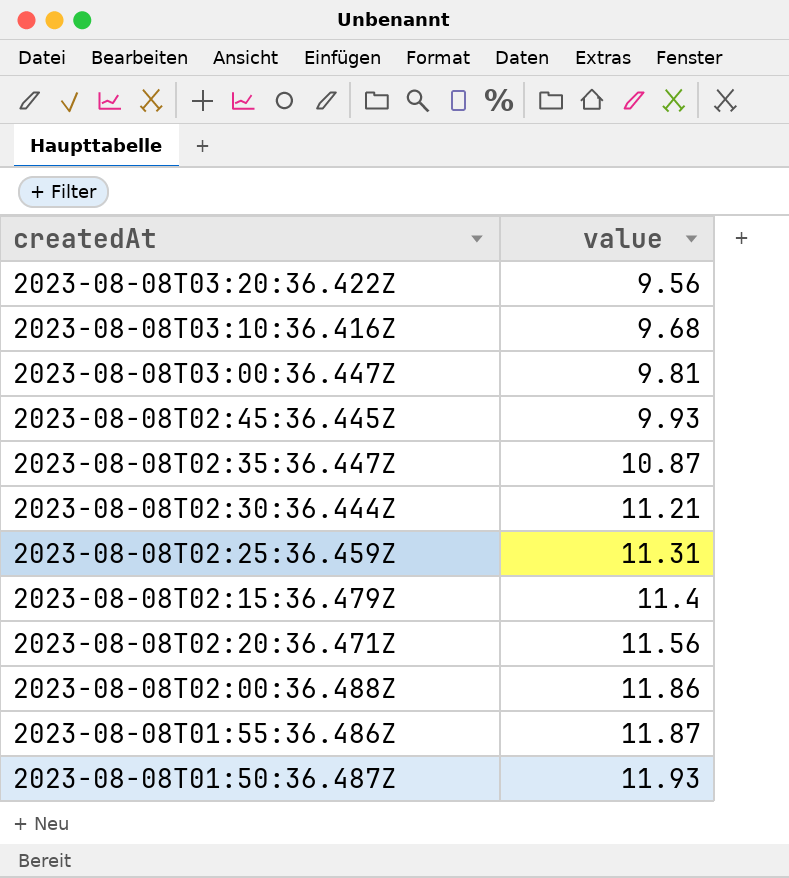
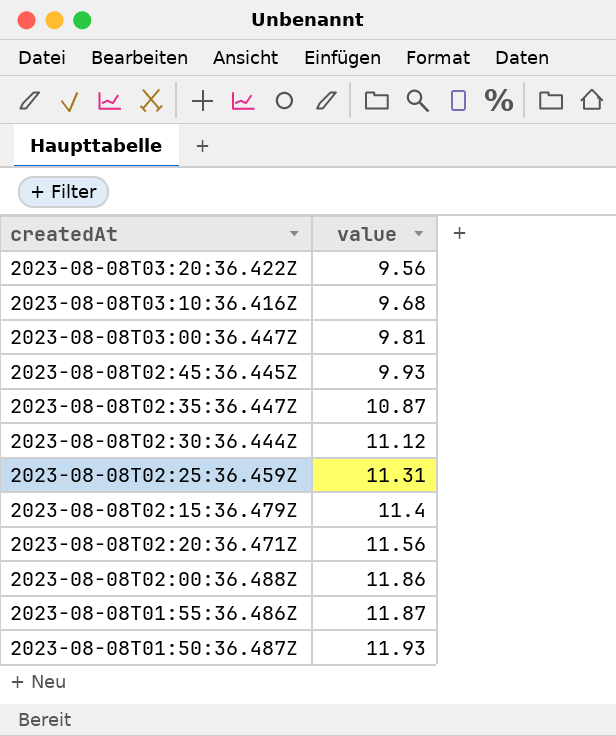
2023-08-08T02:30:36.444Z | value: 11.21 -> 11.12

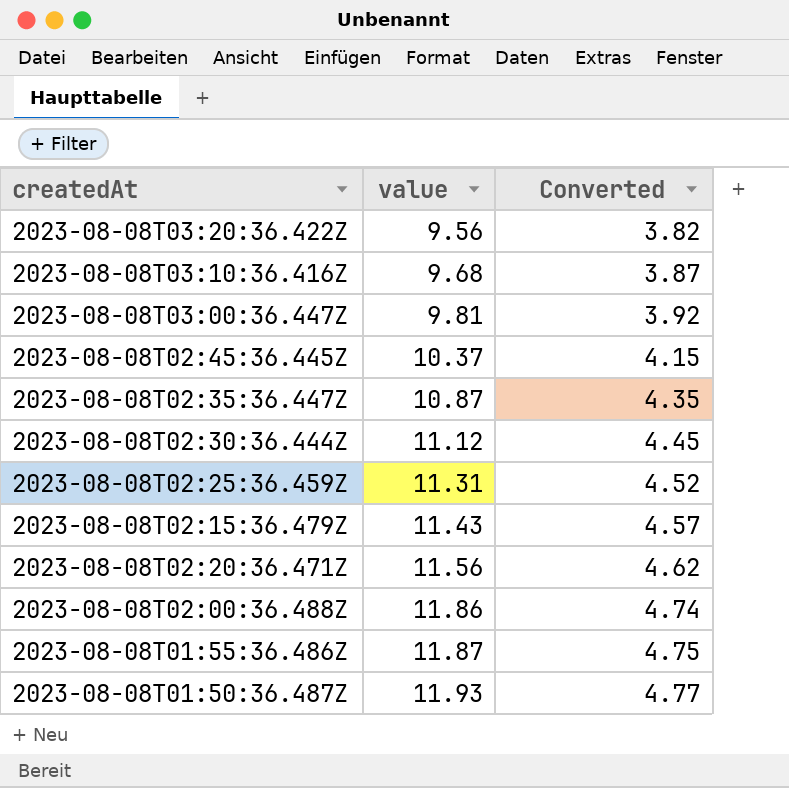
column Converted | formula: none -> [value] * 0.4
2023-08-08T02:45:36.445Z | value: 9.93 -> 10.37
2023-08-08T02:15:36.479Z | value: 11.4 -> 11.43

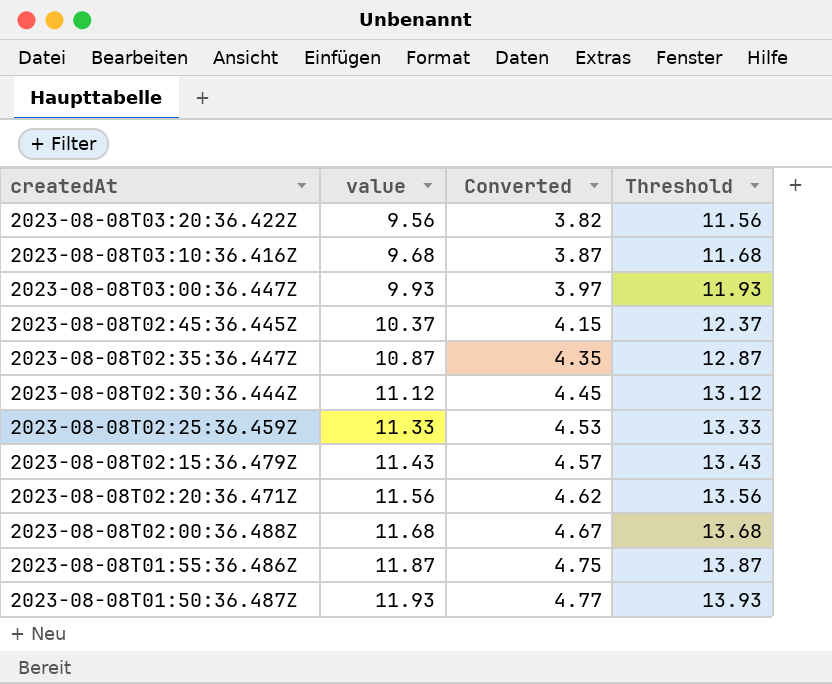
column Threshold | formula: none -> [value] + 2
2023-08-08T03:00:36.447Z | value: 9.81 -> 9.93
2023-08-08T03:00:36.447Z | Converted: 3.92 -> 3.97
2023-08-08T02:25:36.459Z | value: 11.31 -> 11.33
2023-08-08T02:25:36.459Z | Converted: 4.52 -> 4.53
2023-08-08T02:00:36.488Z | value: 11.86 -> 11.68
2023-08-08T02:00:36.488Z | Converted: 4.74 -> 4.67

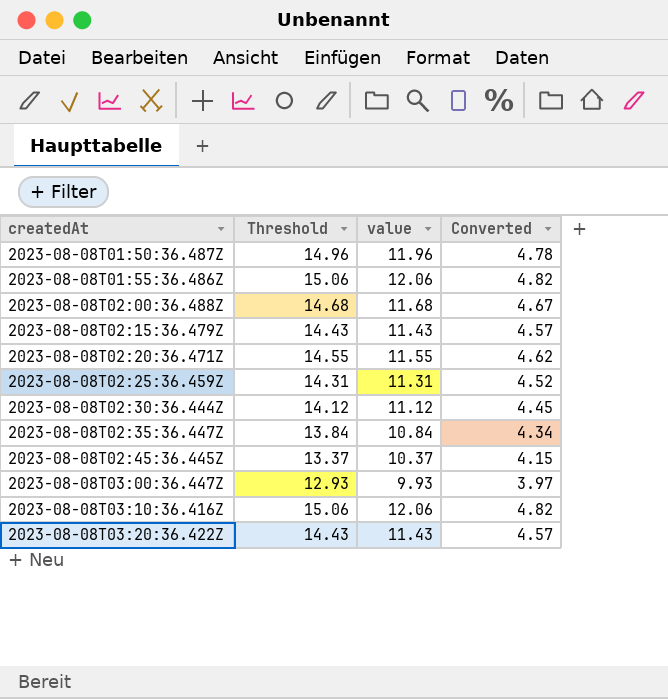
row order: value ascending -> createdAt ascending
column Threshold | formula: [value] + 2 -> [value] + 3
column Threshold | position: 4 -> 2
2023-08-08T01:50:36.487Z | value: 11.93 -> 11.96
2023-08-08T01:50:36.487Z | Converted: 4.77 -> 4.78
2023-08-08T01:55:36.486Z | value: 11.87 -> 12.06
2023-08-08T01:55:36.486Z | Converted: 4.75 -> 4.82
2023-08-08T02:20:36.471Z | value: 11.56 -> 11.55
2023-08-08T02:25:36.459Z | value: 11.33 -> 11.31
2023-08-08T02:25:36.459Z | Converted: 4.53 -> 4.52
2023-08-08T02:35:36.447Z | value: 10.87 -> 10.84
2023-08-08T02:35:36.447Z | Converted: 4.35 -> 4.34
2023-08-08T03:10:36.416Z | value: 9.68 -> 12.06
2023-08-08T03:10:36.416Z | Converted: 3.87 -> 4.82
2023-08-08T03:20:36.422Z | value: 9.56 -> 11.43
2023-08-08T03:20:36.422Z | Converted: 3.82 -> 4.57

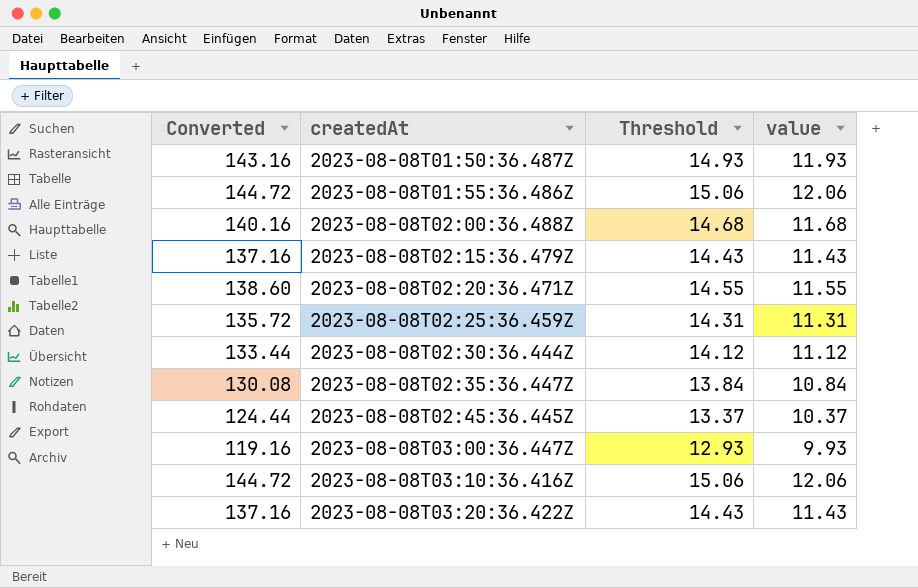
column Converted | formula: [value] * 0.4 -> [value] * 12
column Converted | position: 4 -> 1
2023-08-08T01:50:36.487Z | Threshold: 14.96 -> 14.93
2023-08-08T01:50:36.487Z | value: 11.96 -> 11.93

